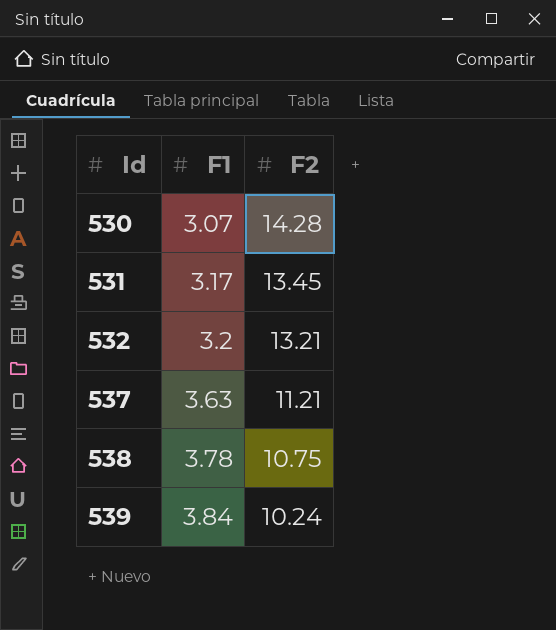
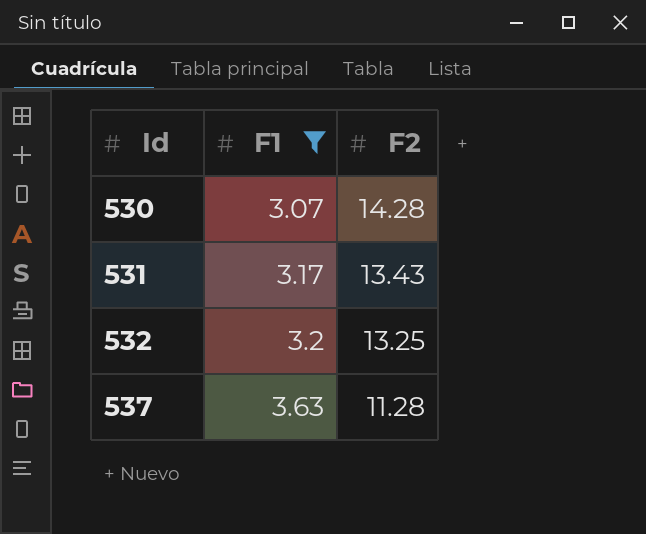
filter: none -> F1 <= 3.63
531 | F2: 13.45 -> 13.43
532 | F2: 13.21 -> 13.25
537 | F2: 11.21 -> 11.28

